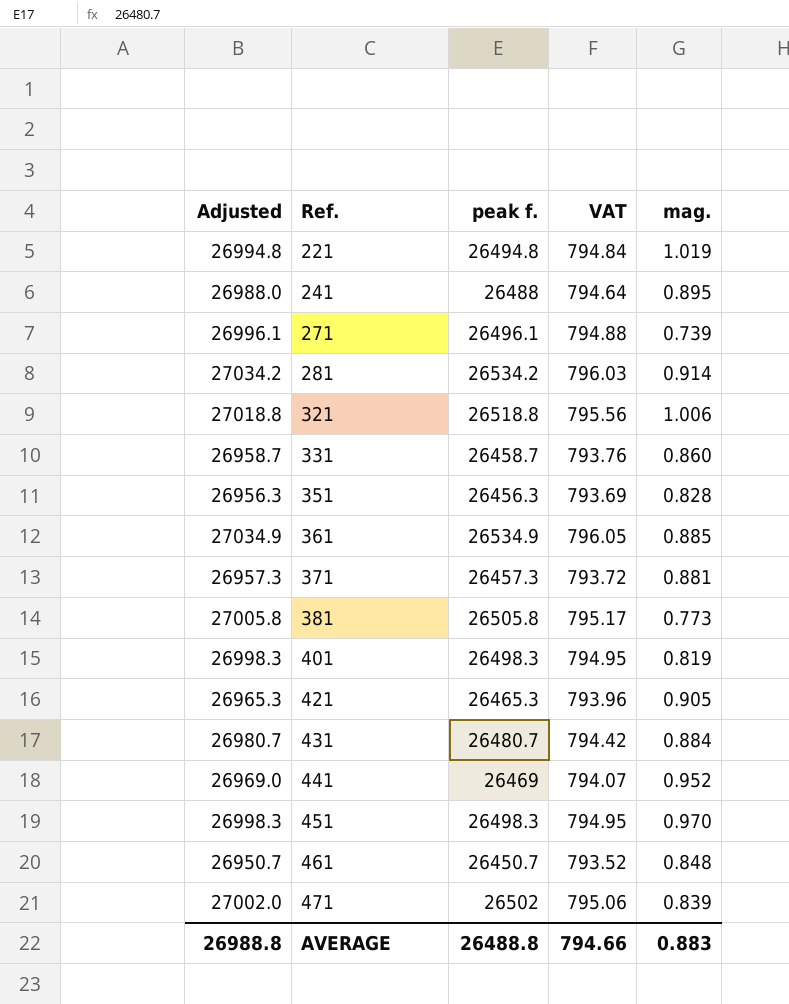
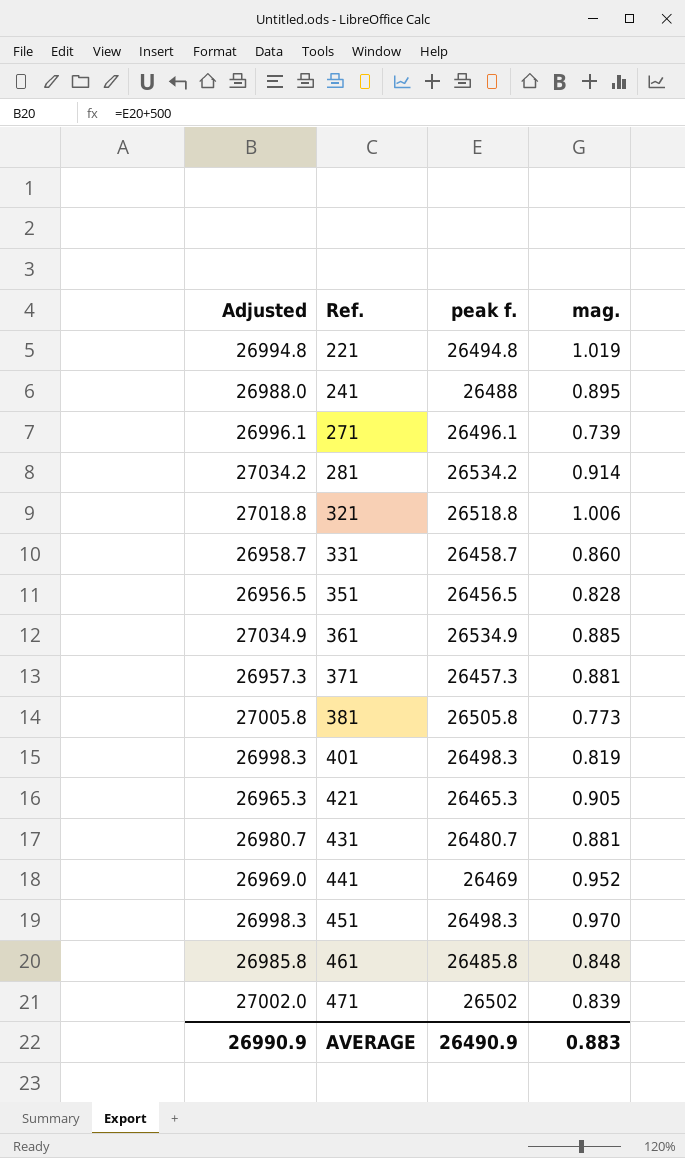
column VAT | formula: [peak f.] * 0.03 -> none
351 | Adjusted: 26956.3 -> 26956.5
351 | peak f.: 26456.3 -> 26456.5
431 | mag.: 0.884 -> 0.881
461 | Adjusted: 26950.7 -> 26985.8
461 | peak f.: 26450.7 -> 26485.8
AVERAGE | Adjusted: 26988.8 -> 26990.9
AVERAGE | peak f.: 26488.8 -> 26490.9

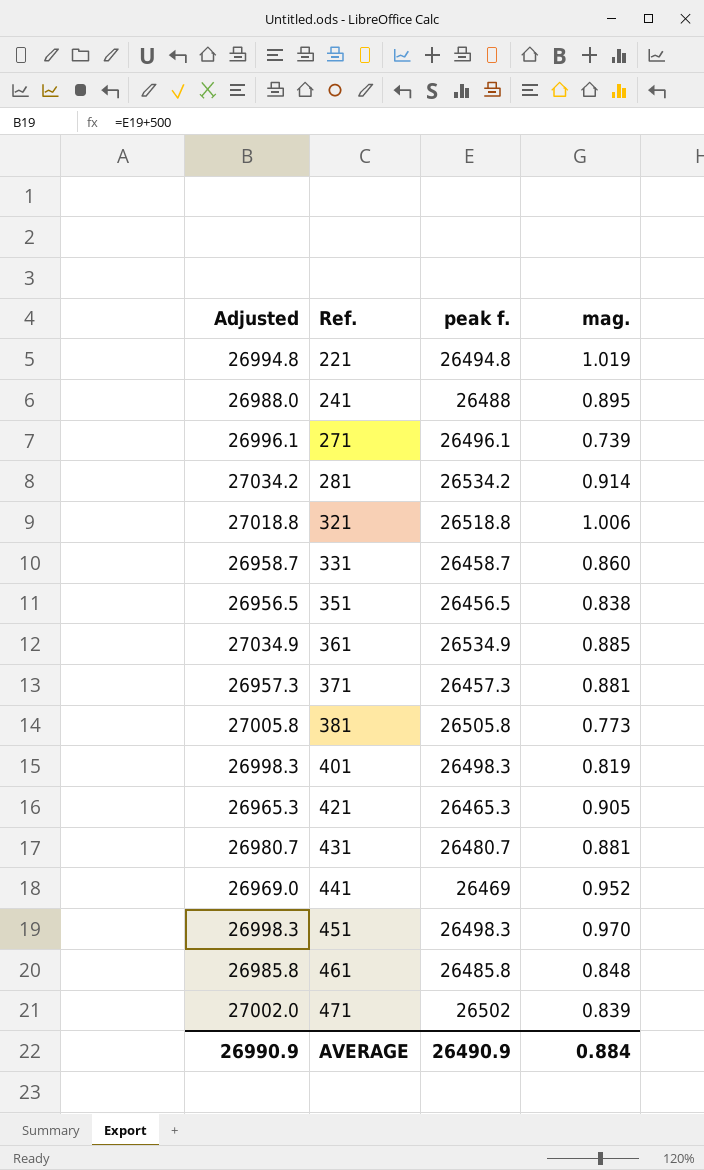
351 | mag.: 0.828 -> 0.838
AVERAGE | mag.: 0.883 -> 0.884

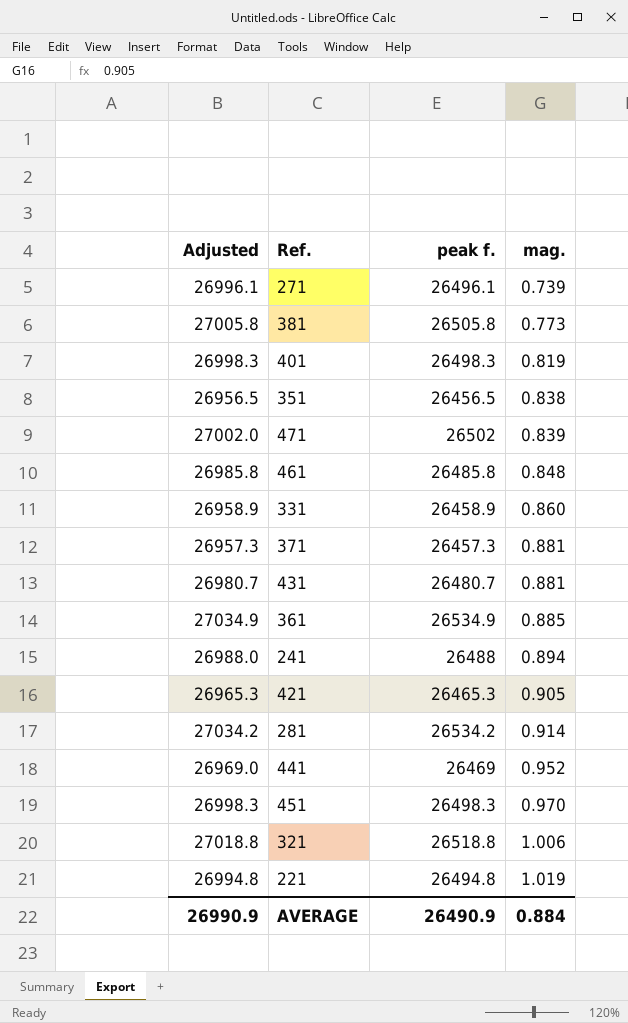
row order: Ref. ascending -> mag. ascending
331 | Adjusted: 26958.7 -> 26958.9
331 | peak f.: 26458.7 -> 26458.9
241 | mag.: 0.895 -> 0.894

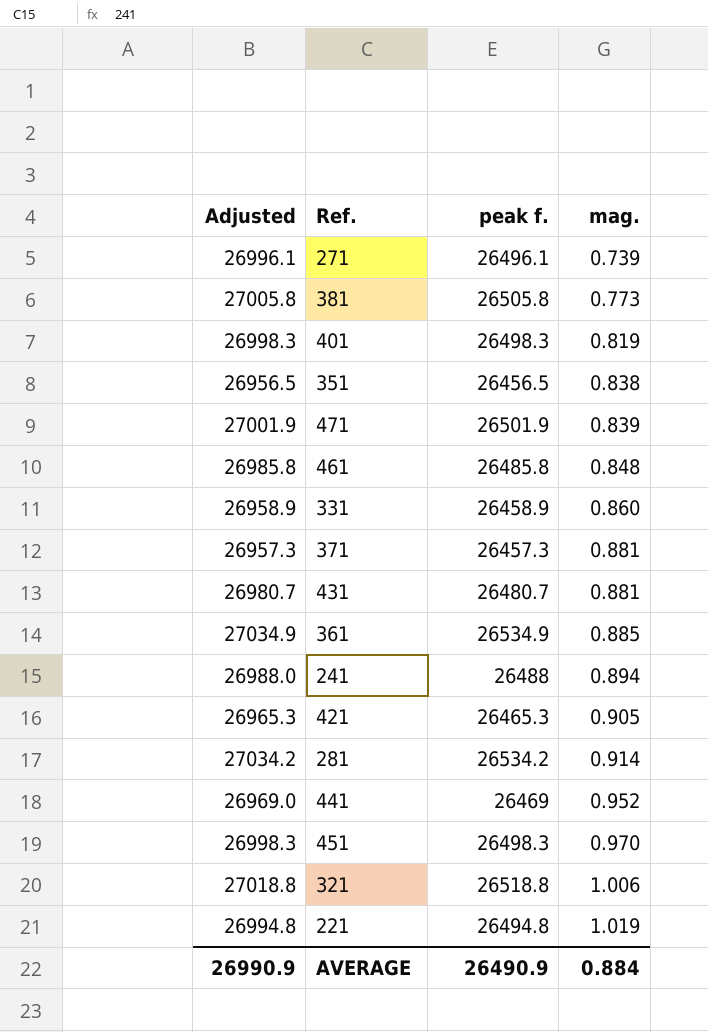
471 | Adjusted: 27002.0 -> 27001.9
471 | peak f.: 26502 -> 26501.9

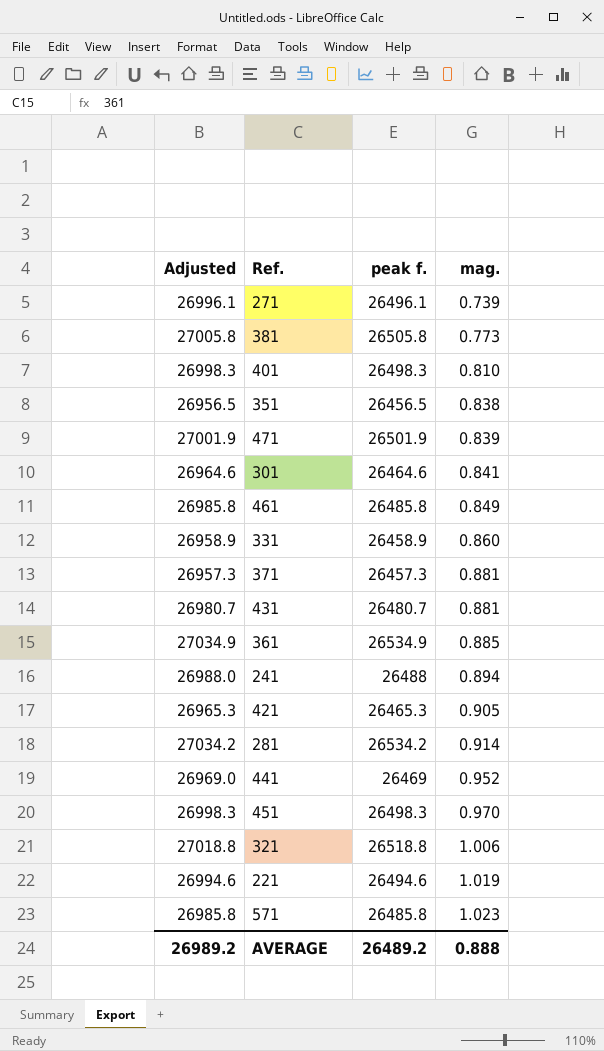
401 | mag.: 0.819 -> 0.810
row 301: none -> 26964.6 | 26464.6 | 0.841
461 | mag.: 0.848 -> 0.849
221 | Adjusted: 26994.8 -> 26994.6
221 | peak f.: 26494.8 -> 26494.6
row 571: none -> 26985.8 | 26485.8 | 1.023
AVERAGE | Adjusted: 26990.9 -> 26989.2
AVERAGE | peak f.: 26490.9 -> 26489.2
AVERAGE | mag.: 0.884 -> 0.888

